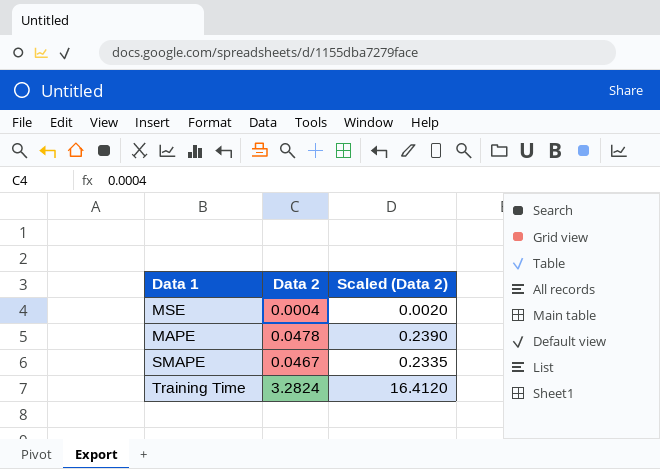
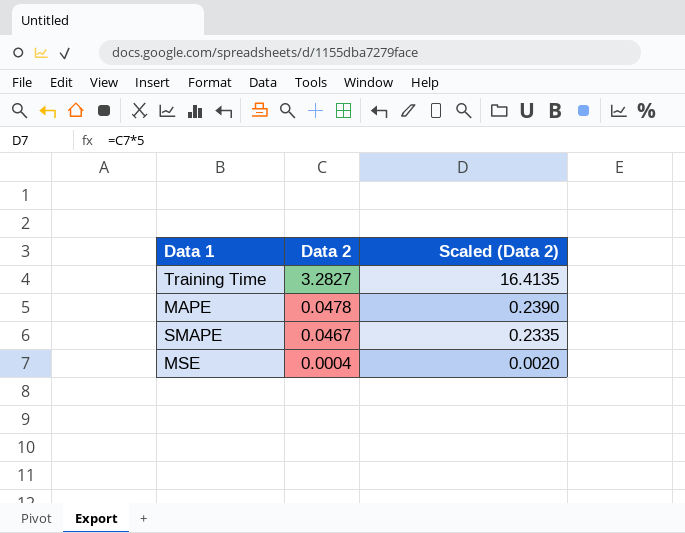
row order: none -> Data 2 descending
Training Time | Data 2: 3.2824 -> 3.2827
Training Time | Scaled (Data 2): 16.4120 -> 16.4135

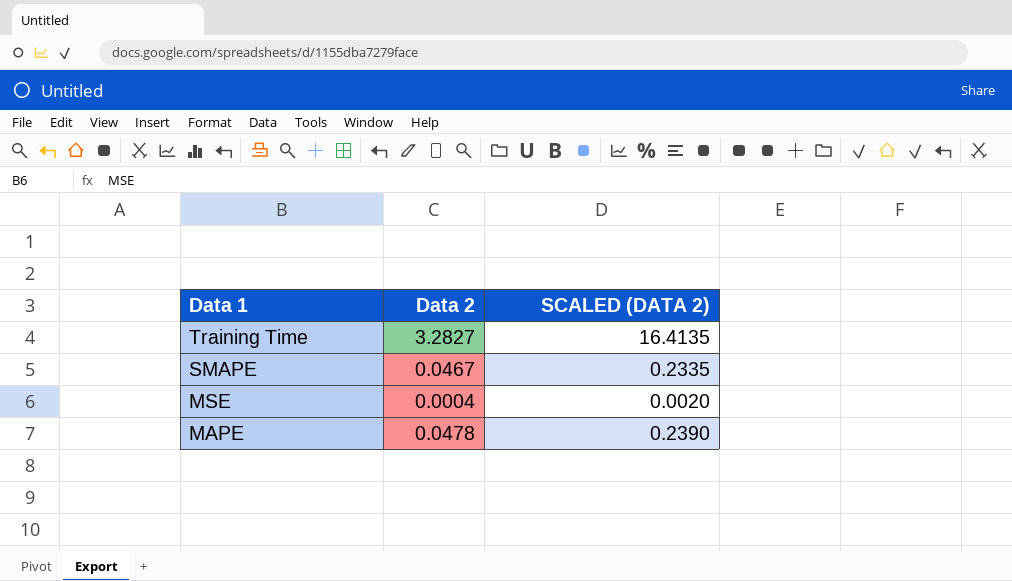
row order: Data 2 descending -> Data 1 descending
column name: Scaled (Data 2) -> SCALED (DATA 2)

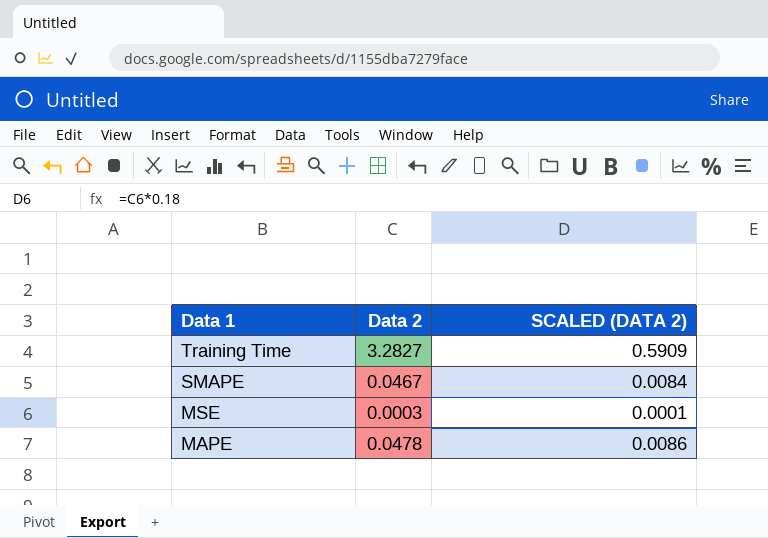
column SCALED (DATA 2) | formula: [Data 2] * 5 -> [Data 2] * 0.18
MSE | Data 2: 0.0004 -> 0.0003

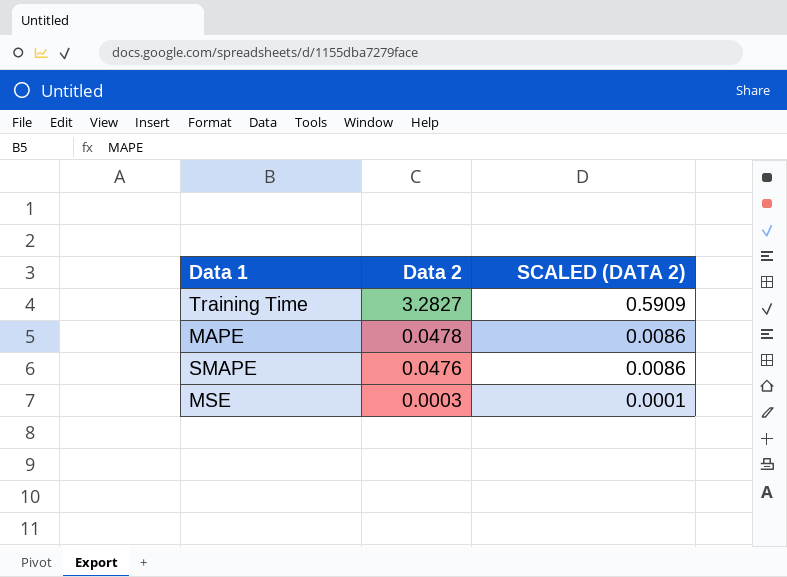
row order: Data 1 descending -> Data 2 descending
SMAPE | Data 2: 0.0467 -> 0.0476
SMAPE | SCALED (DATA 2): 0.0084 -> 0.0086

